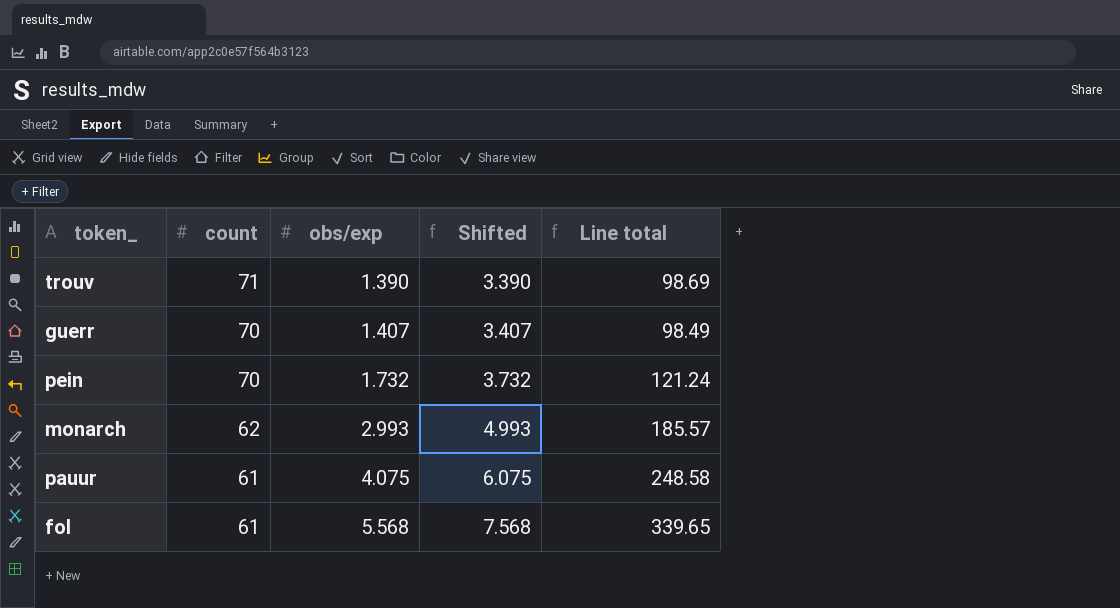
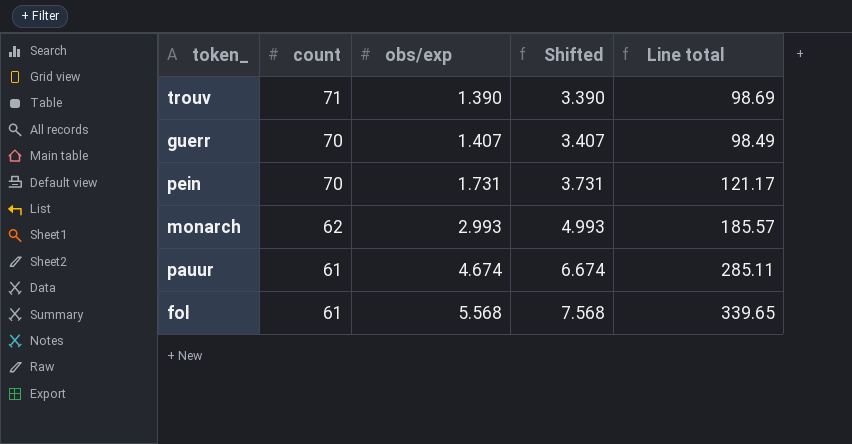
pein | obs/exp: 1.732 -> 1.731
pein | Shifted: 3.732 -> 3.731
pein | Line total: 121.24 -> 121.17
pauur | obs/exp: 4.075 -> 4.674
pauur | Shifted: 6.075 -> 6.674
pauur | Line total: 248.58 -> 285.11

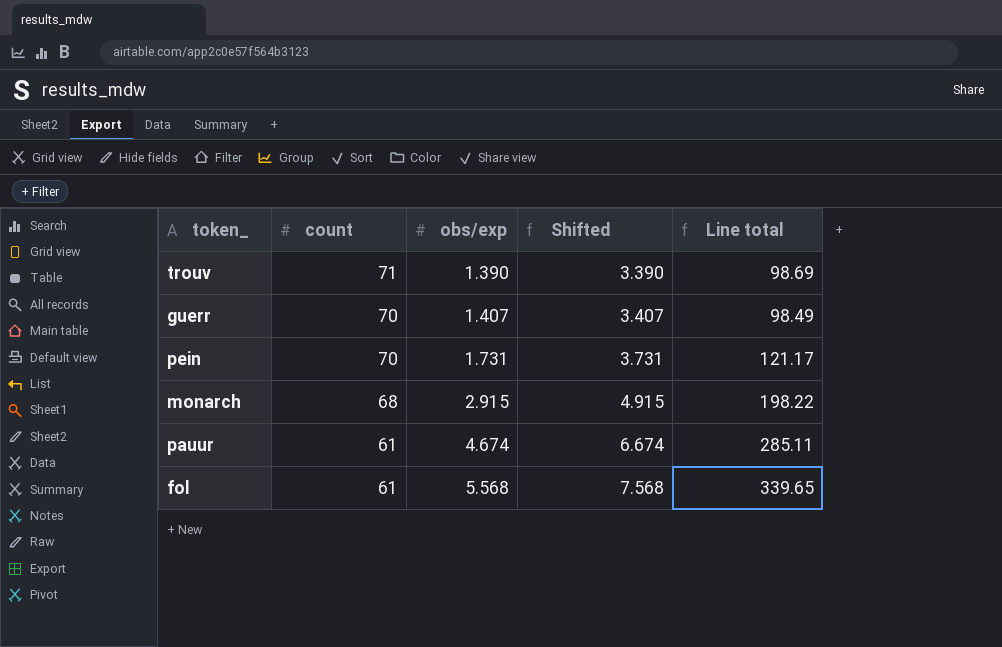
monarch | count: 62 -> 68
monarch | obs/exp: 2.993 -> 2.915
monarch | Shifted: 4.993 -> 4.915
monarch | Line total: 185.57 -> 198.22

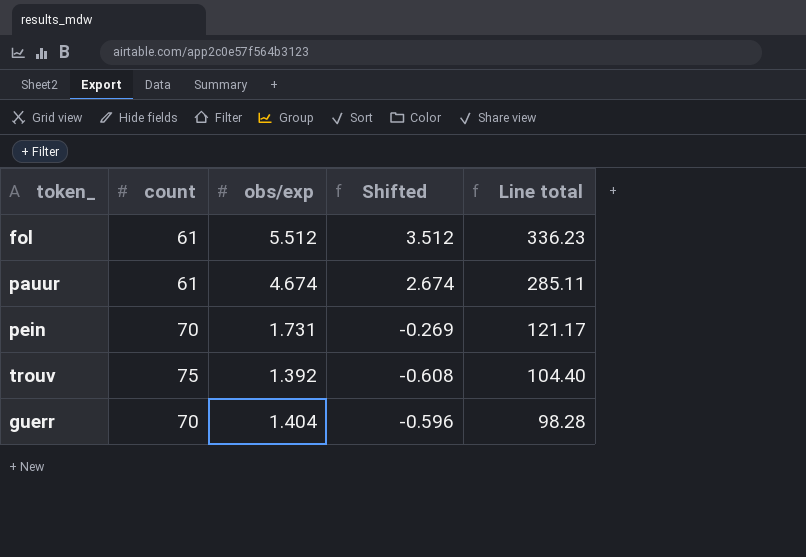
row order: count descending -> Line total descending
column Shifted | formula: [obs/exp] + 2 -> [obs/exp] - 2
row monarch: 68 | 2.915 | 4.915 | 198.22 -> none
fol | obs/exp: 5.568 -> 5.512
fol | Line total: 339.65 -> 336.23
trouv | count: 71 -> 75
trouv | obs/exp: 1.390 -> 1.392
trouv | Line total: 98.69 -> 104.40
guerr | obs/exp: 1.407 -> 1.404
guerr | Line total: 98.49 -> 98.28

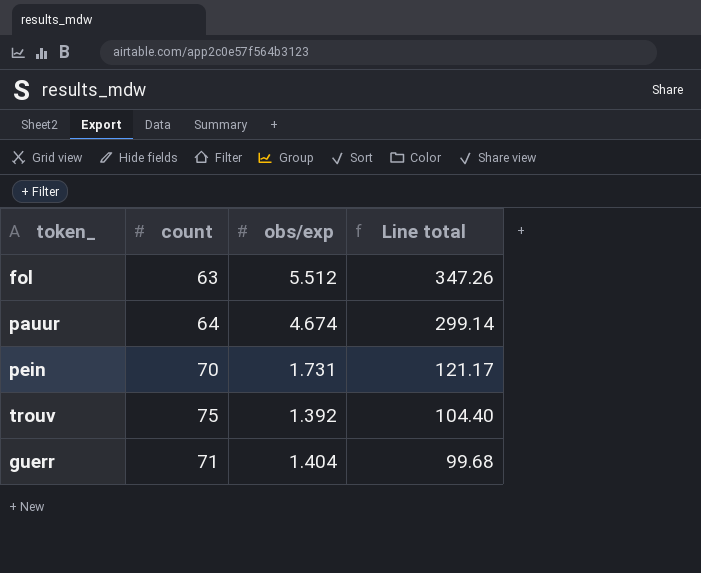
column Shifted | formula: [obs/exp] - 2 -> none
fol | count: 61 -> 63
fol | Line total: 336.23 -> 347.26
pauur | count: 61 -> 64
pauur | Line total: 285.11 -> 299.14
guerr | count: 70 -> 71
guerr | Line total: 98.28 -> 99.68

